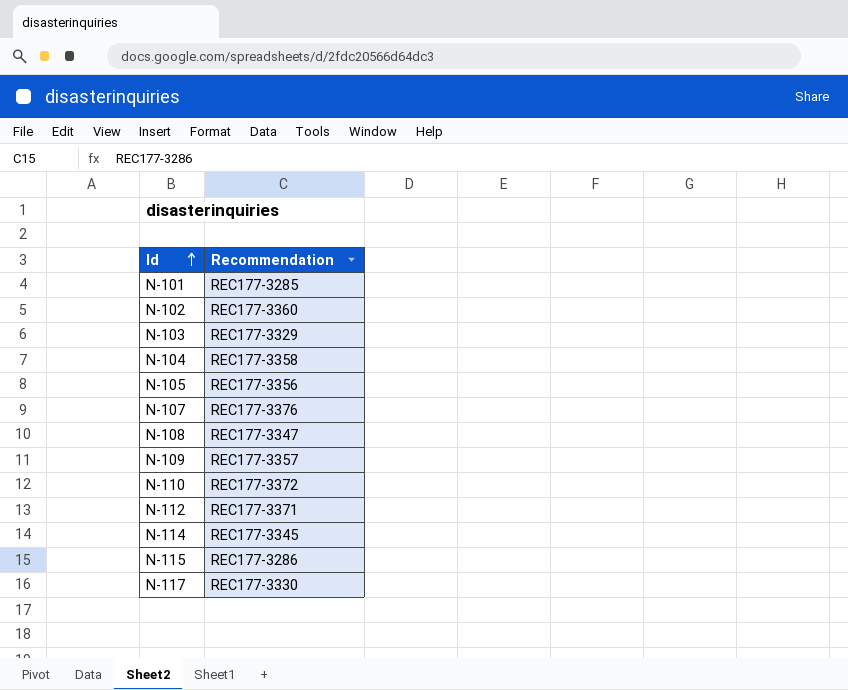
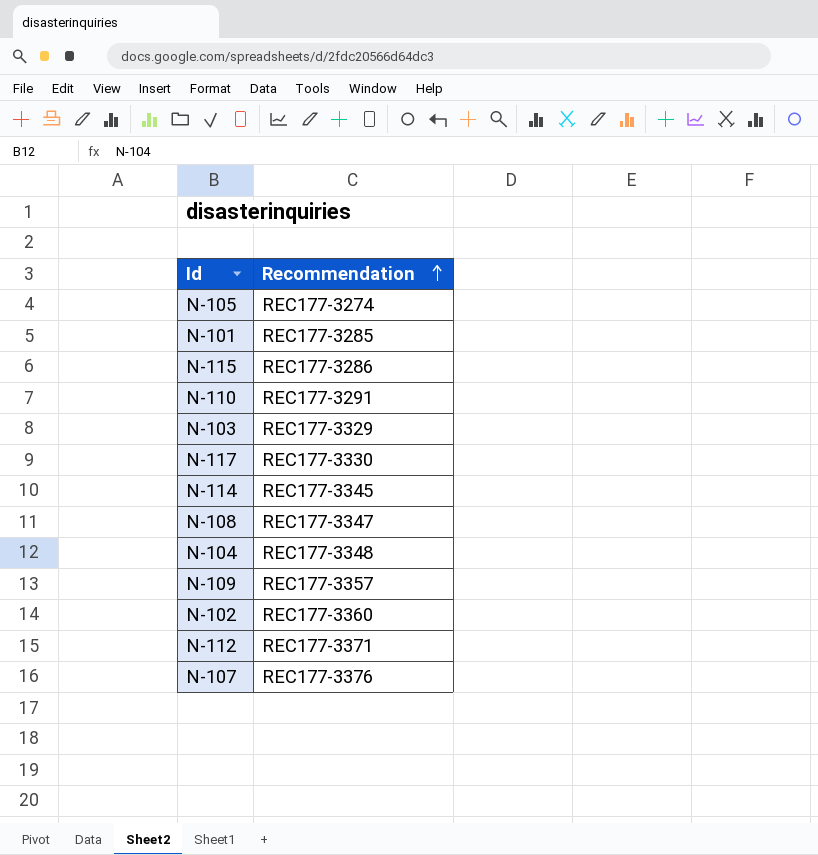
row order: Id ascending -> Recommendation ascending
N-105 | Recommendation: REC177-3356 -> REC177-3274
N-110 | Recommendation: REC177-3372 -> REC177-3291
N-104 | Recommendation: REC177-3358 -> REC177-3348

